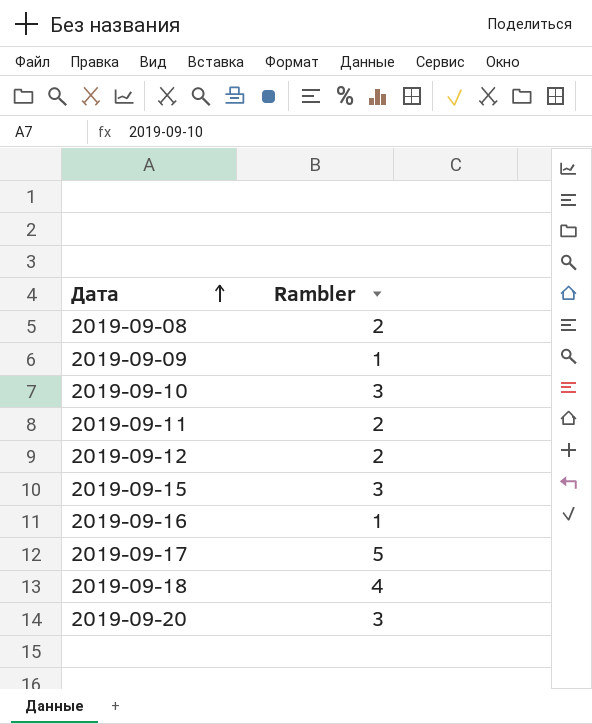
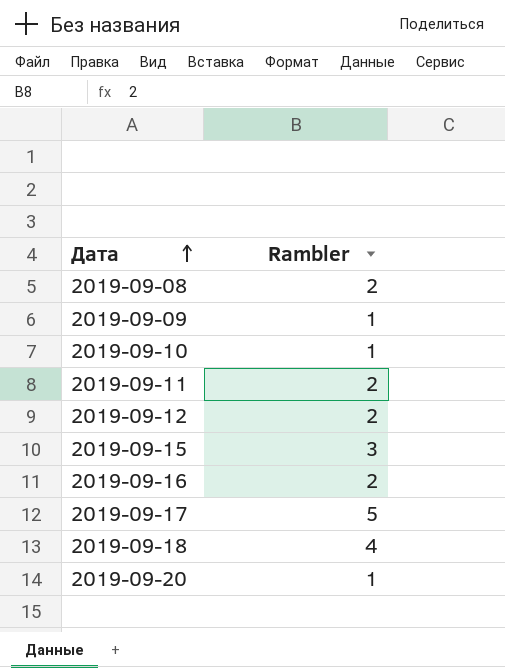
2019-09-10 | Rambler: 3 -> 1
2019-09-16 | Rambler: 1 -> 2
2019-09-20 | Rambler: 3 -> 1

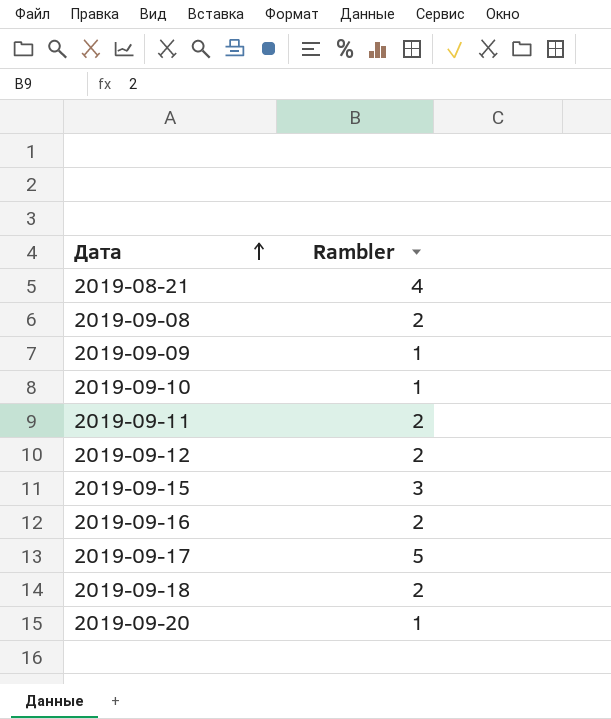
row 2019-08-21: none -> 4
2019-09-18 | Rambler: 4 -> 2

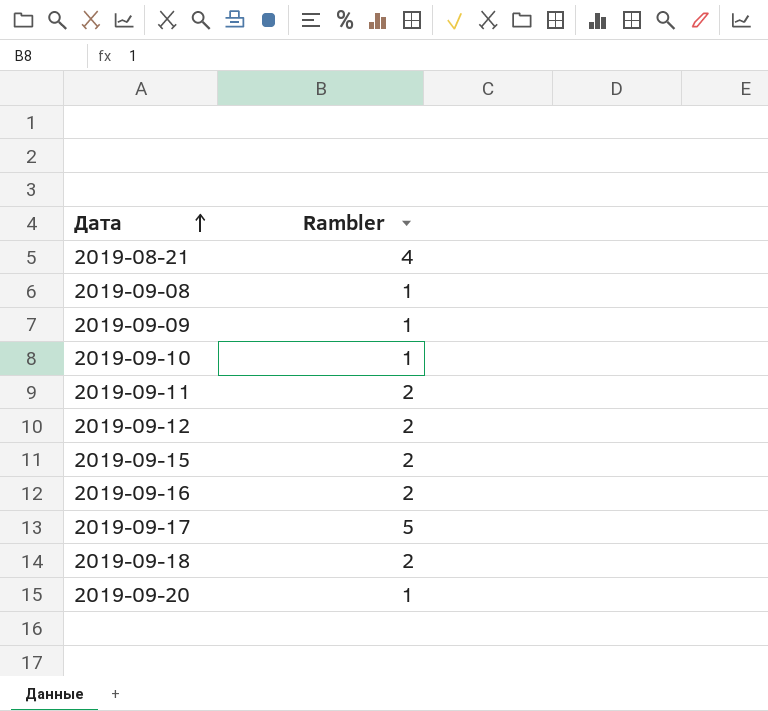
2019-09-08 | Rambler: 2 -> 1
2019-09-15 | Rambler: 3 -> 2

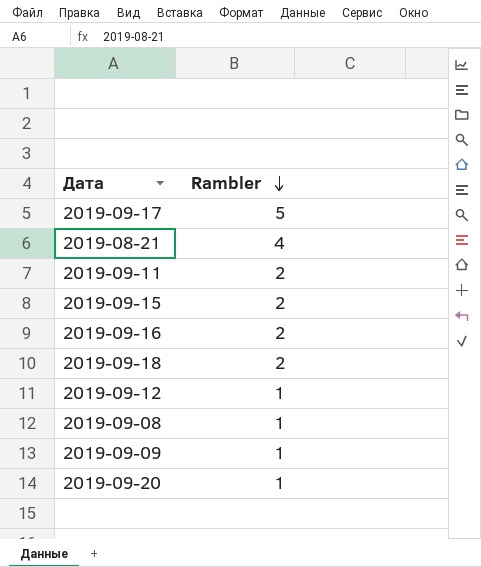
row order: Дата ascending -> Rambler descending
row 2019-09-10: 1 -> none
2019-09-12 | Rambler: 2 -> 1

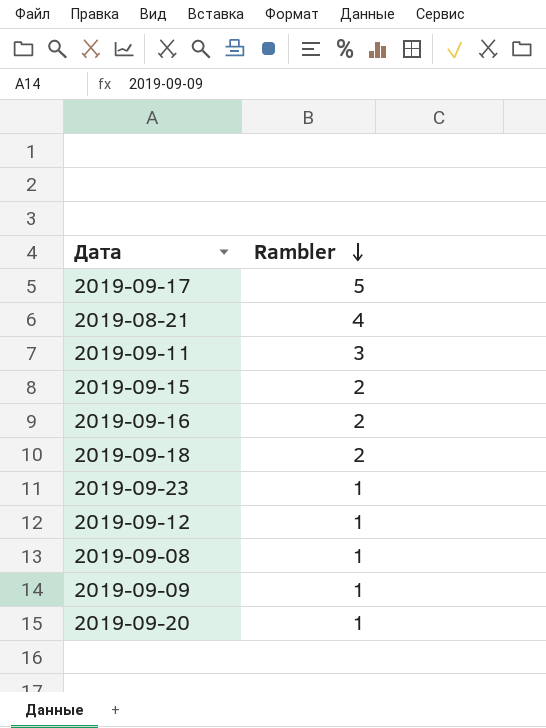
2019-09-11 | Rambler: 2 -> 3
row 2019-09-23: none -> 1

